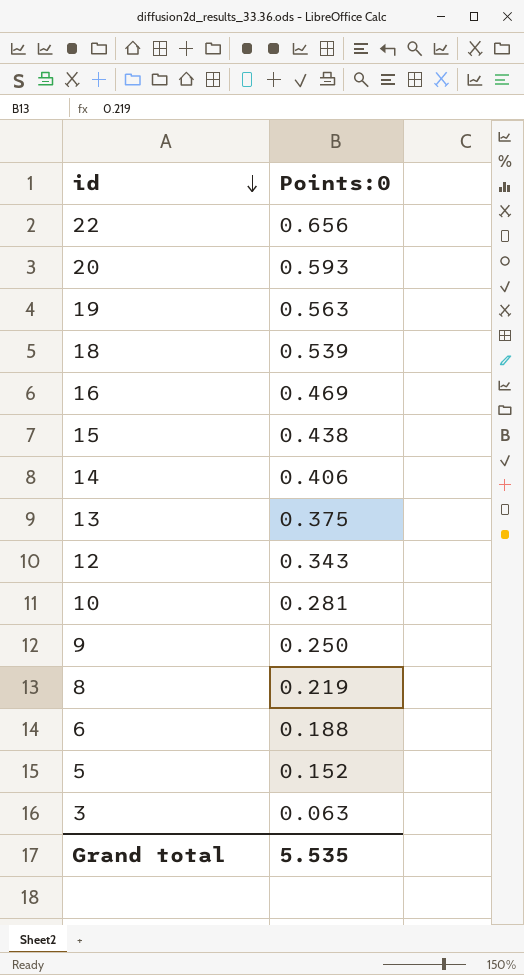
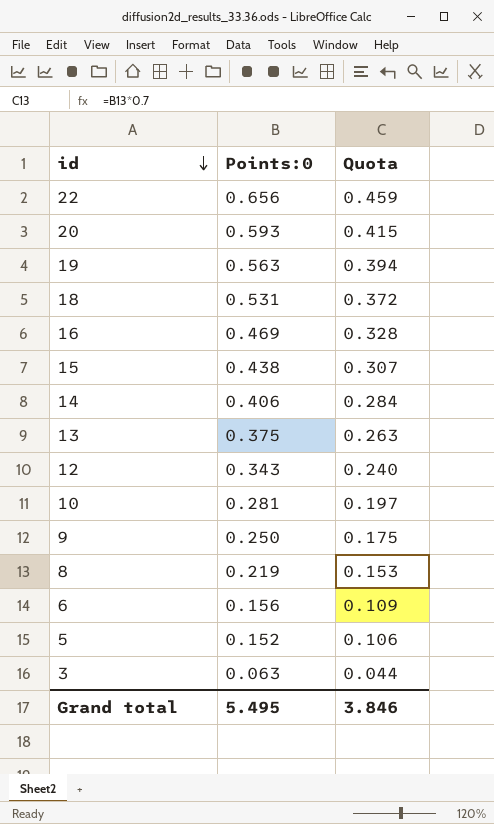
column Quota | formula: none -> [Points:0] * 0.7
18 | Points:0: 0.539 -> 0.531
6 | Points:0: 0.188 -> 0.156
Grand total | Points:0: 5.535 -> 5.495

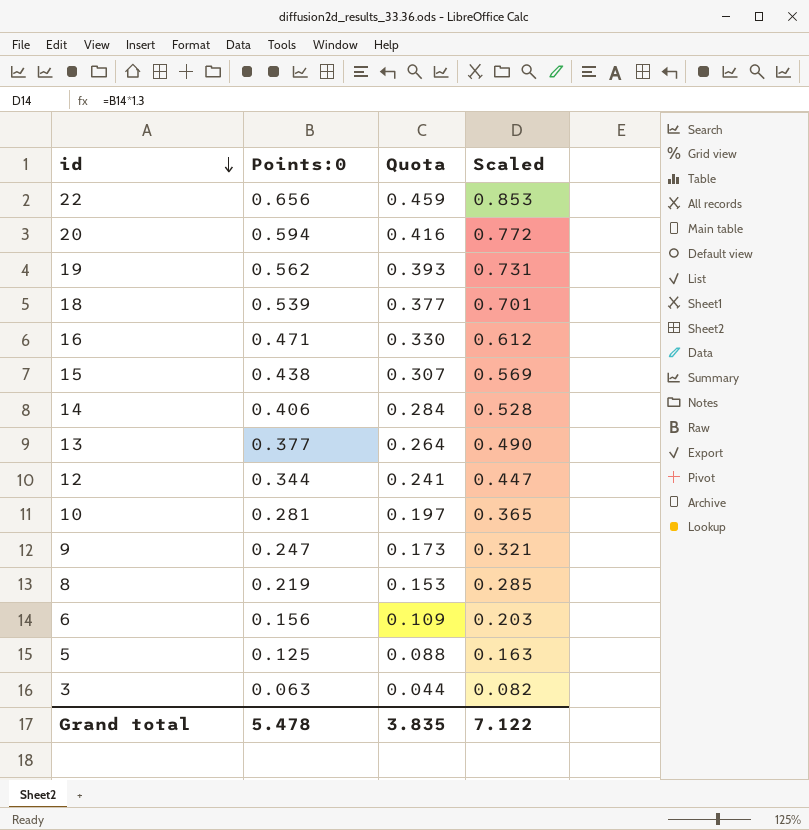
column Scaled | formula: none -> [Points:0] * 1.3
20 | Points:0: 0.593 -> 0.594
20 | Quota: 0.415 -> 0.416
19 | Points:0: 0.563 -> 0.562
19 | Quota: 0.394 -> 0.393
18 | Points:0: 0.531 -> 0.539
18 | Quota: 0.372 -> 0.377
16 | Points:0: 0.469 -> 0.471
16 | Quota: 0.328 -> 0.330
13 | Points:0: 0.375 -> 0.377
13 | Quota: 0.263 -> 0.264
12 | Points:0: 0.343 -> 0.344
12 | Quota: 0.240 -> 0.241
9 | Points:0: 0.250 -> 0.247
9 | Quota: 0.175 -> 0.173
5 | Points:0: 0.152 -> 0.125
5 | Quota: 0.106 -> 0.088
Grand total | Points:0: 5.495 -> 5.478
Grand total | Quota: 3.846 -> 3.835

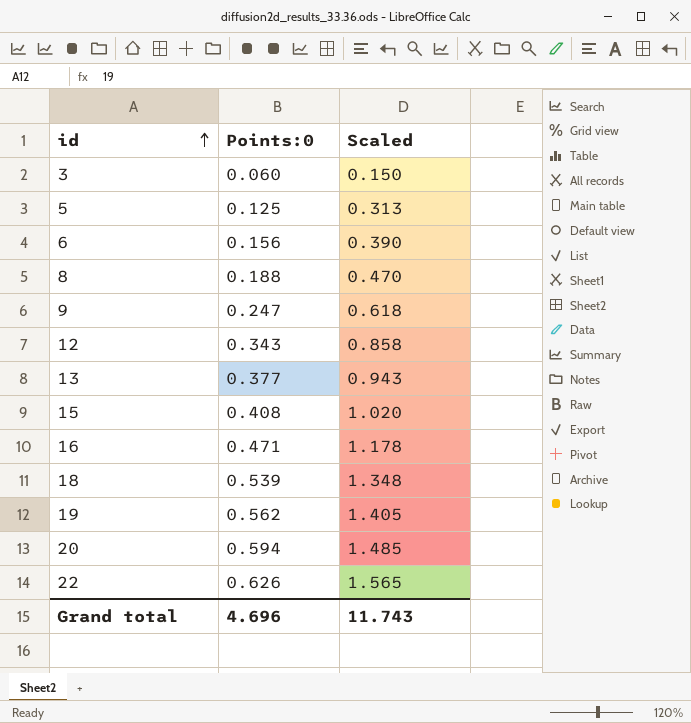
row order: id descending -> id ascending
column Quota | formula: [Points:0] * 0.7 -> none
column Scaled | formula: [Points:0] * 1.3 -> [Points:0] * 2.5
row 14: 0.406 | 0.284 | 0.528 -> none
row 10: 0.281 | 0.197 | 0.365 -> none
3 | Points:0: 0.063 -> 0.060
8 | Points:0: 0.219 -> 0.188
12 | Points:0: 0.344 -> 0.343
15 | Points:0: 0.438 -> 0.408
22 | Points:0: 0.656 -> 0.626
Grand total | Points:0: 5.478 -> 4.696
Grand total | Scaled: 7.122 -> 11.743

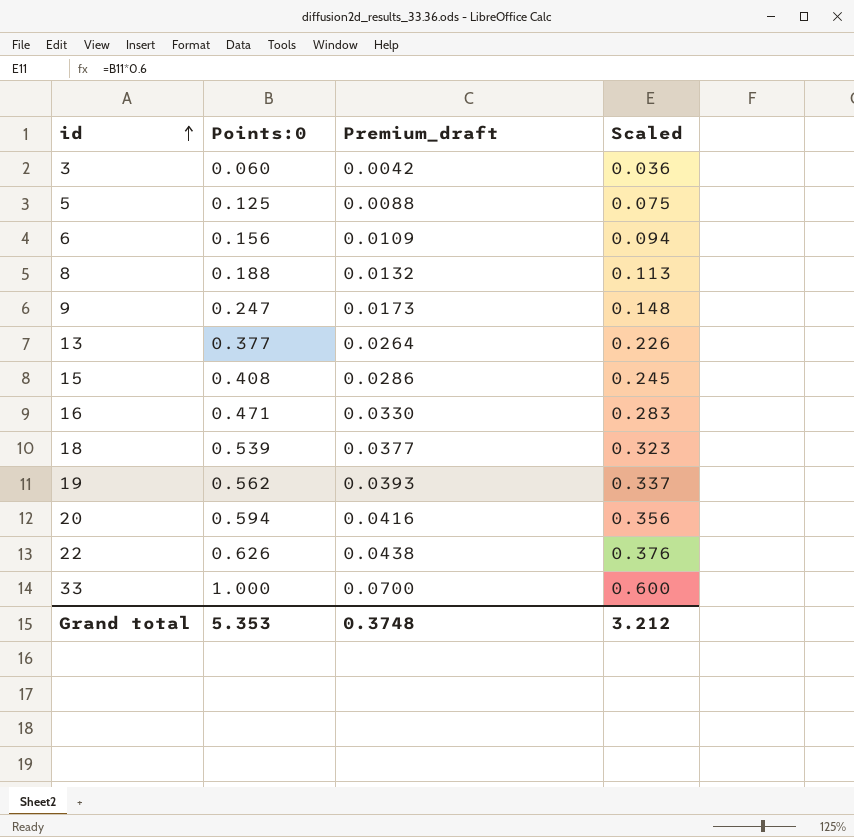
column Premium_draft | formula: none -> [Points:0] * 0.07
column Scaled | formula: [Points:0] * 2.5 -> [Points:0] * 0.6
row 12: 0.343 | 0.858 -> none
row 33: none -> 1.000 | 0.0700 | 0.600
Grand total | Points:0: 4.696 -> 5.353
Grand total | Scaled: 11.743 -> 3.212

